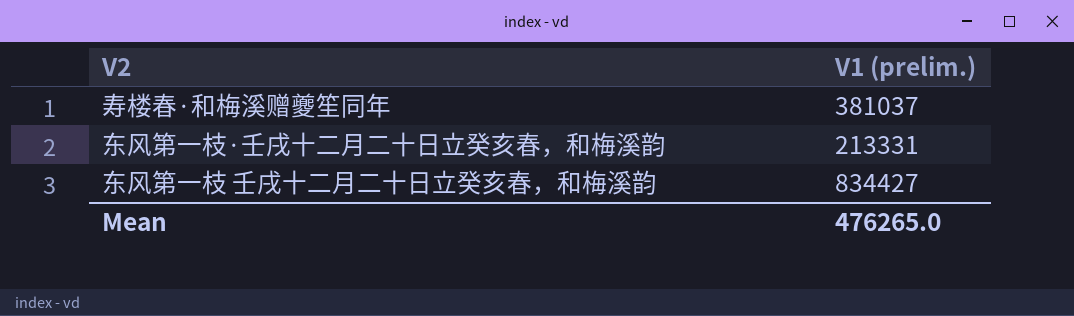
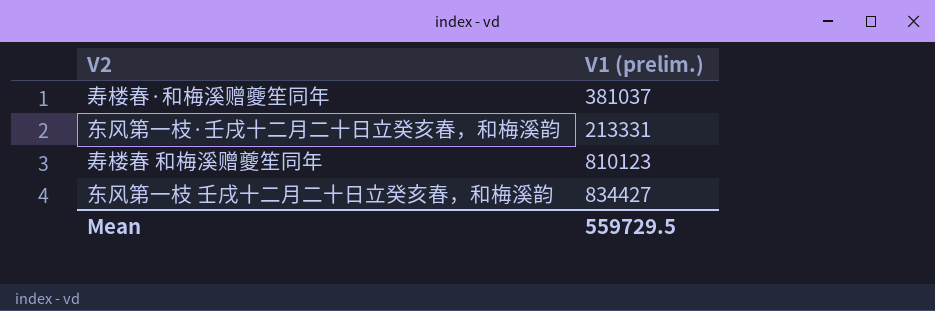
row 寿楼春 和梅溪赠夔笙同年: none -> 810123
Mean | V1 (prelim.): 476265.0 -> 559729.5

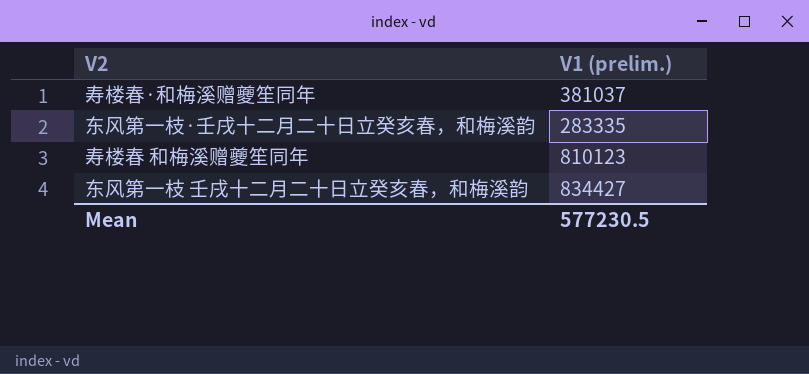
东风第一枝·壬戌十二月二十日立癸亥春，和梅溪韵 | V1 (prelim.): 213331 -> 283335
Mean | V1 (prelim.): 559729.5 -> 577230.5

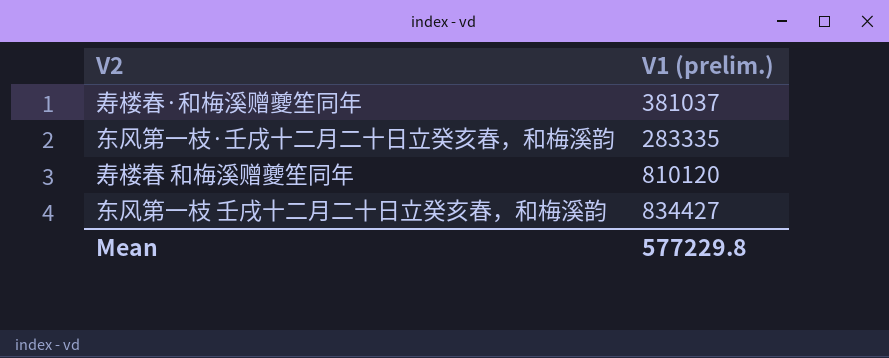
寿楼春 和梅溪赠夔笙同年 | V1 (prelim.): 810123 -> 810120
Mean | V1 (prelim.): 577230.5 -> 577229.8

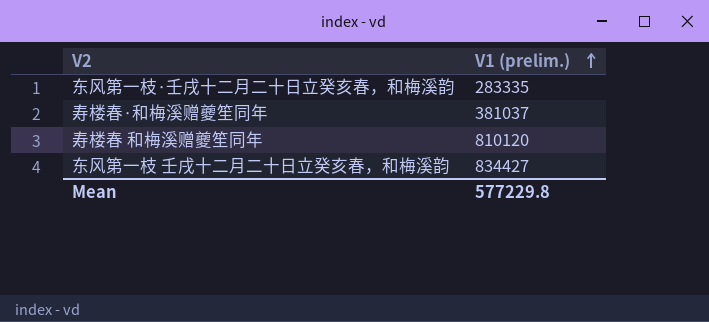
row order: none -> V1 (prelim.) ascending

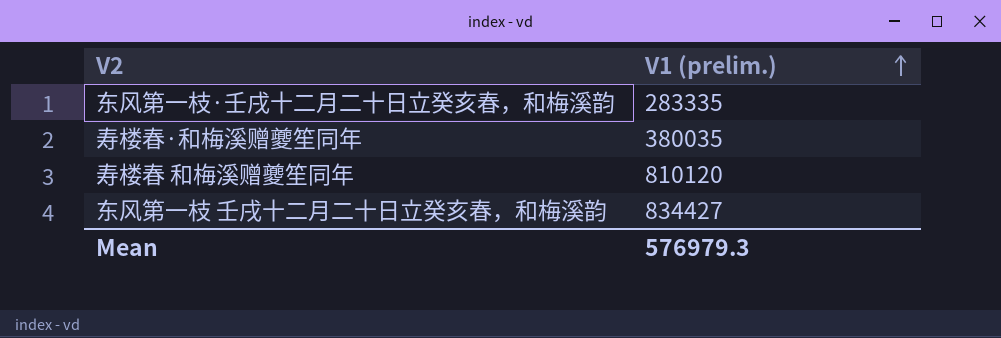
寿楼春·和梅溪赠夔笙同年 | V1 (prelim.): 381037 -> 380035
Mean | V1 (prelim.): 577229.8 -> 576979.3

